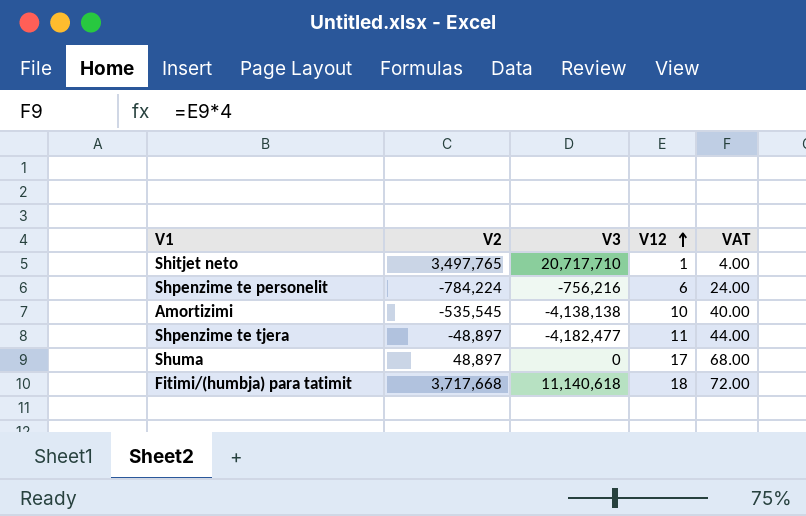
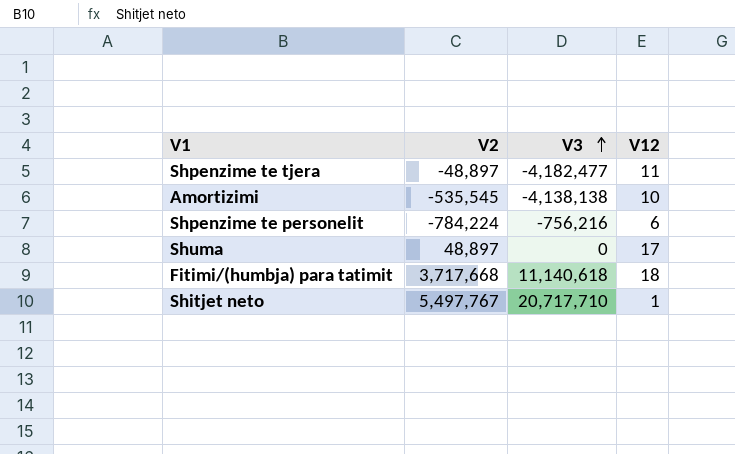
row order: V12 ascending -> V3 ascending
column VAT | formula: [V12] * 4 -> none
Shitjet neto | V2: 3,497,765 -> 5,497,767

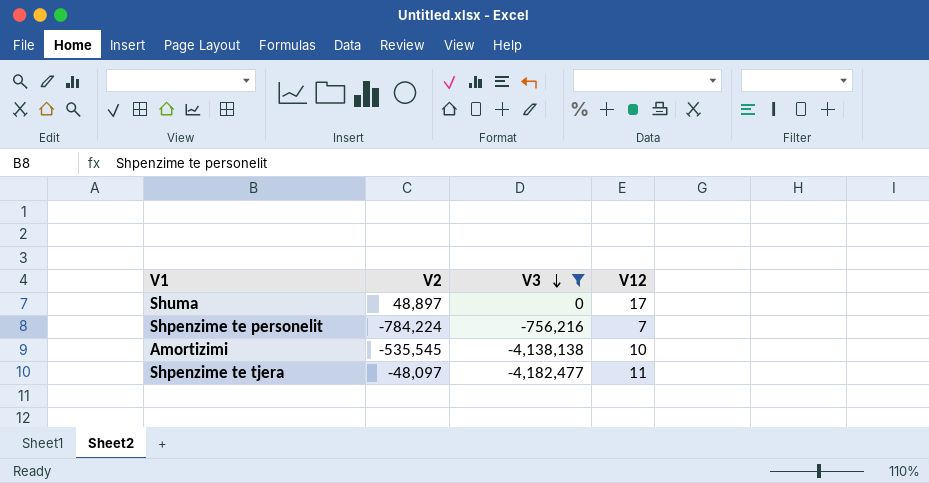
filter: none -> V3 <= 0
row order: V3 ascending -> V3 descending
Shpenzime te personelit | V12: 6 -> 7
Shpenzime te tjera | V2: -48,897 -> -48,097

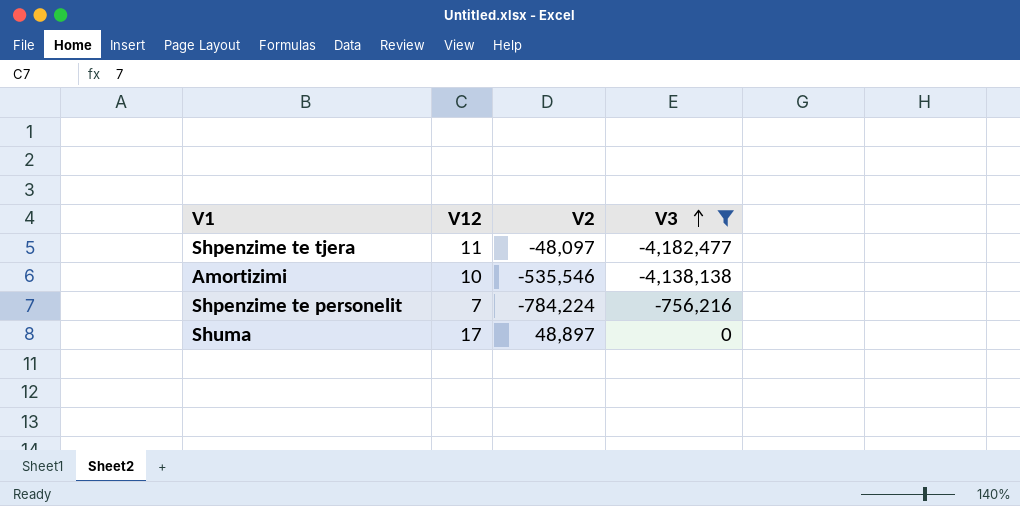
row order: V3 descending -> V3 ascending
column V12 | position: 4 -> 2
Amortizimi | V2: -535,545 -> -535,546

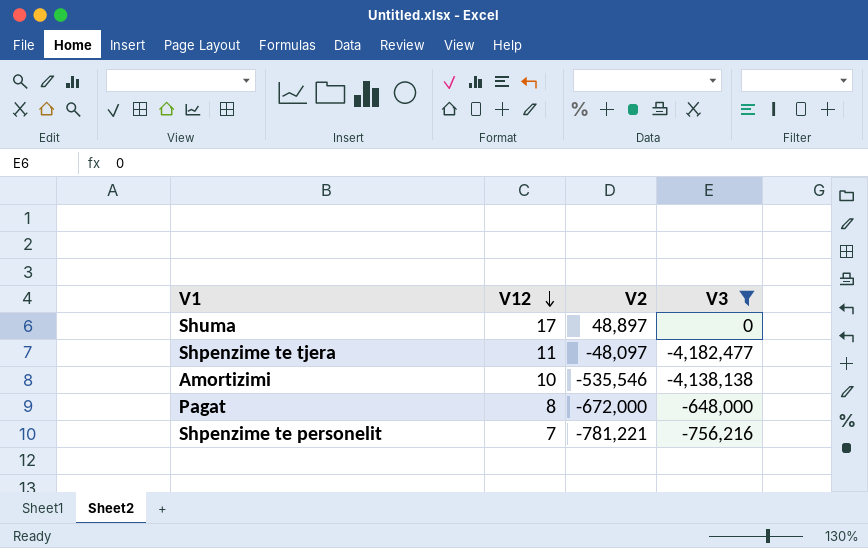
row order: V3 ascending -> V12 descending
row Pagat: none -> 8 | -672,000 | -648,000
Shpenzime te personelit | V2: -784,224 -> -781,221

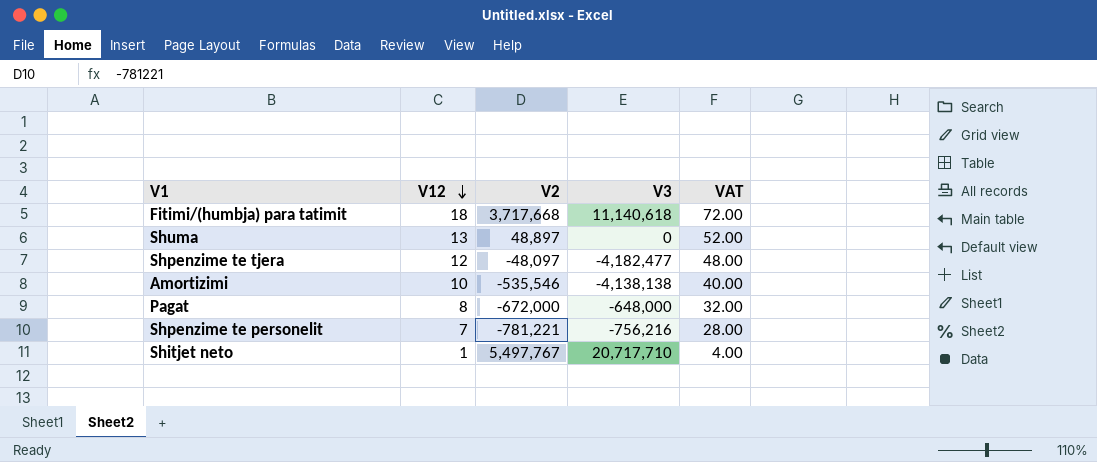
filter: V3 <= 0 -> none
column VAT | formula: none -> [V12] * 4
Shuma | V12: 17 -> 13
Shpenzime te tjera | V12: 11 -> 12

